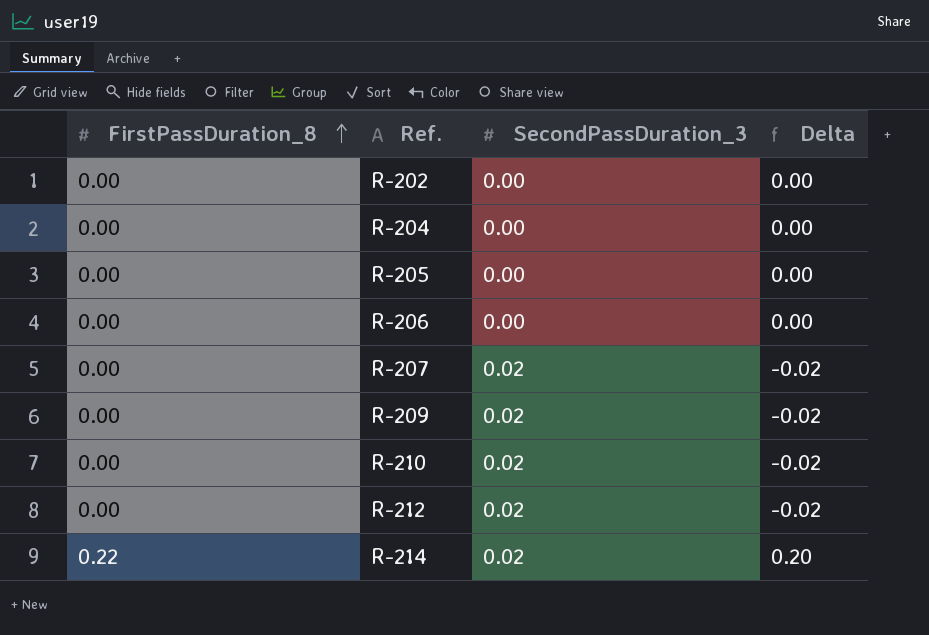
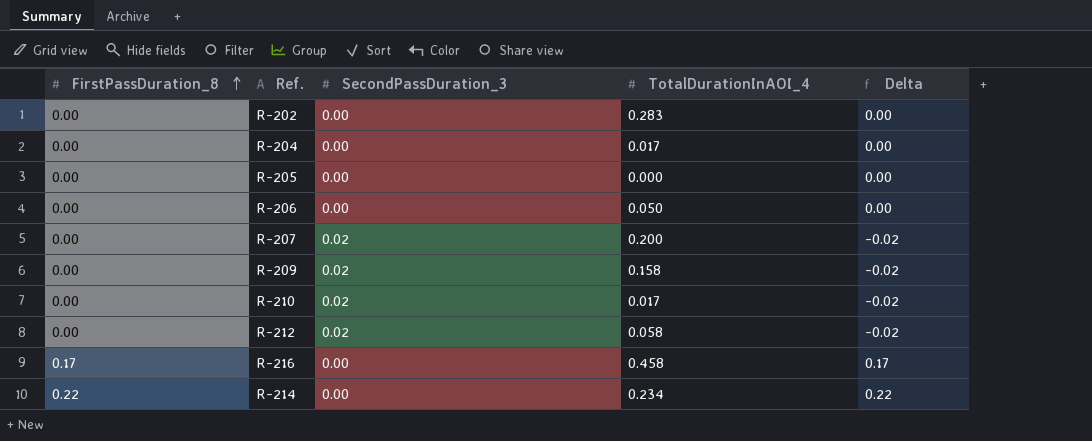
column TotalDurationInAOI_4 | position: none -> 4
row R-216: none -> 0.17 | 0.00 | 0.458 | 0.17
R-214 | SecondPassDuration_3: 0.02 -> 0.00
R-214 | Delta: 0.20 -> 0.22

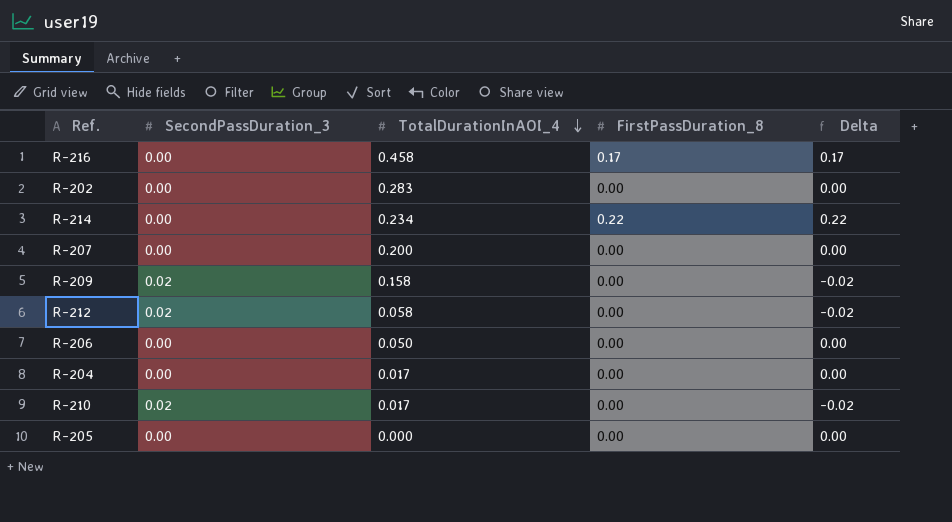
row order: FirstPassDuration_8 ascending -> TotalDurationInAOI_4 descending
column FirstPassDuration_8 | position: 1 -> 4
R-207 | SecondPassDuration_3: 0.02 -> 0.00
R-207 | Delta: -0.02 -> 0.00

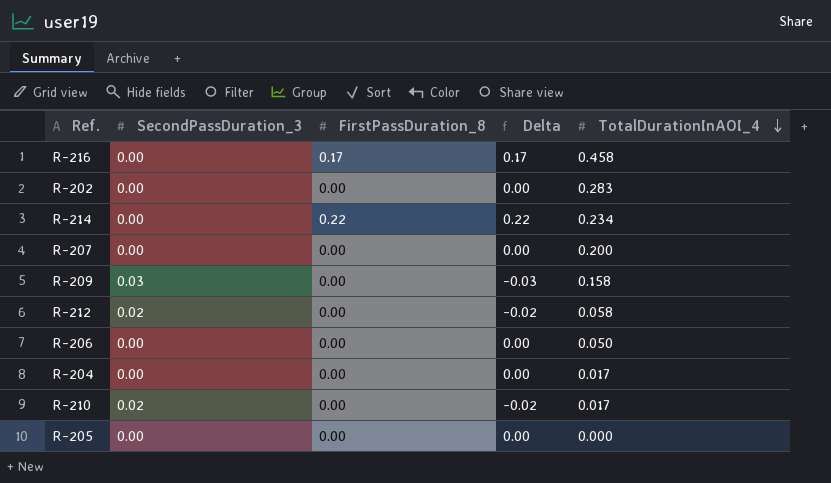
column TotalDurationInAOI_4 | position: 3 -> 5
R-209 | SecondPassDuration_3: 0.02 -> 0.03
R-209 | Delta: -0.02 -> -0.03

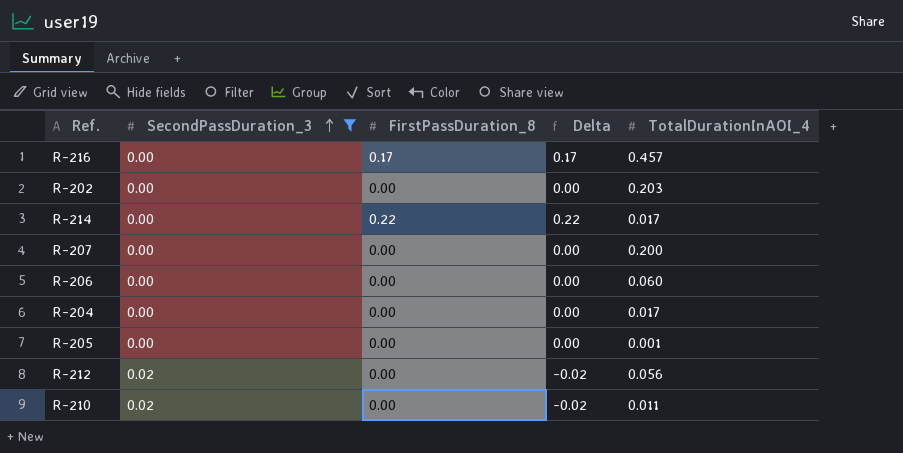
filter: none -> SecondPassDuration_3 != 0.03
row order: TotalDurationInAOI_4 descending -> SecondPassDuration_3 ascending
R-216 | TotalDurationInAOI_4: 0.458 -> 0.457
R-202 | TotalDurationInAOI_4: 0.283 -> 0.203
R-214 | TotalDurationInAOI_4: 0.234 -> 0.017
R-206 | TotalDurationInAOI_4: 0.050 -> 0.060
R-205 | TotalDurationInAOI_4: 0.000 -> 0.001
R-212 | TotalDurationInAOI_4: 0.058 -> 0.056
R-210 | TotalDurationInAOI_4: 0.017 -> 0.011

